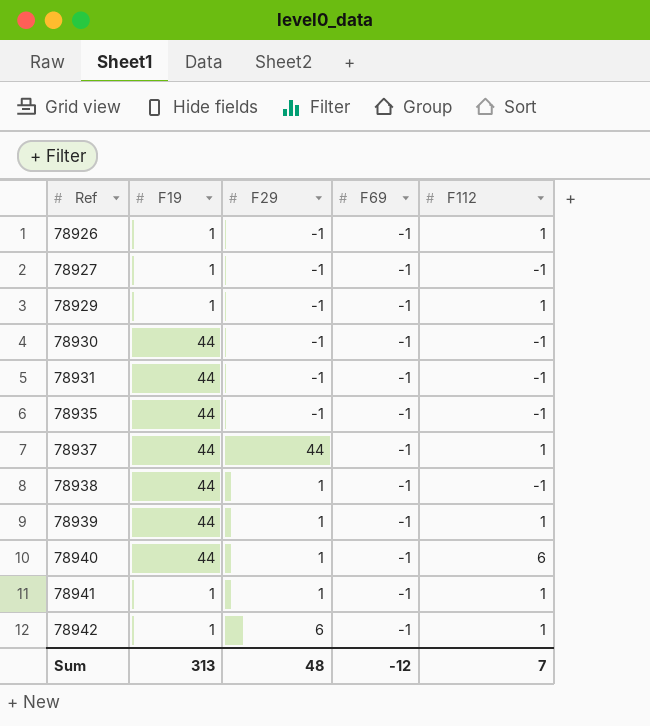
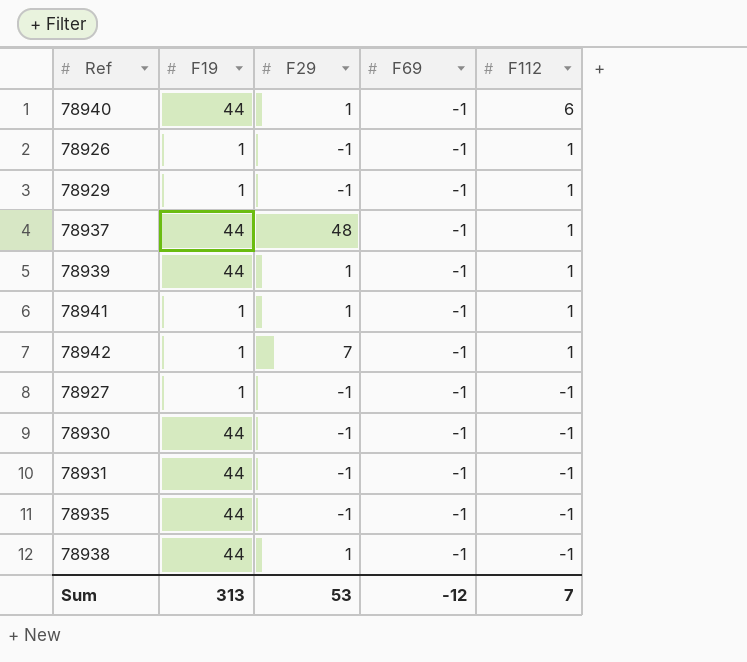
row order: Ref ascending -> F112 descending
78937 | F29: 44 -> 48
78942 | F29: 6 -> 7
Sum | F29: 48 -> 53

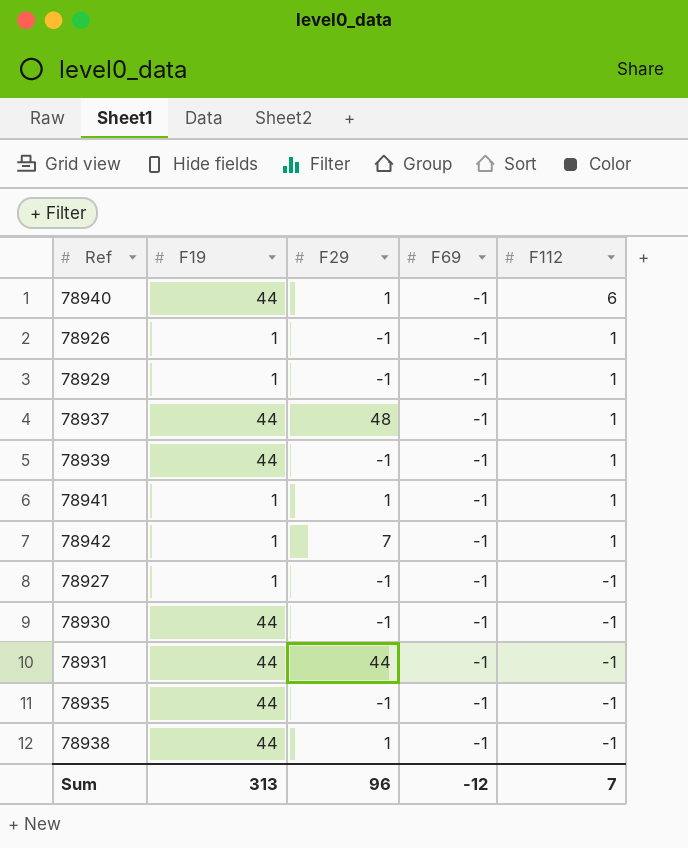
78939 | F29: 1 -> -1
78931 | F29: -1 -> 44
Sum | F29: 53 -> 96

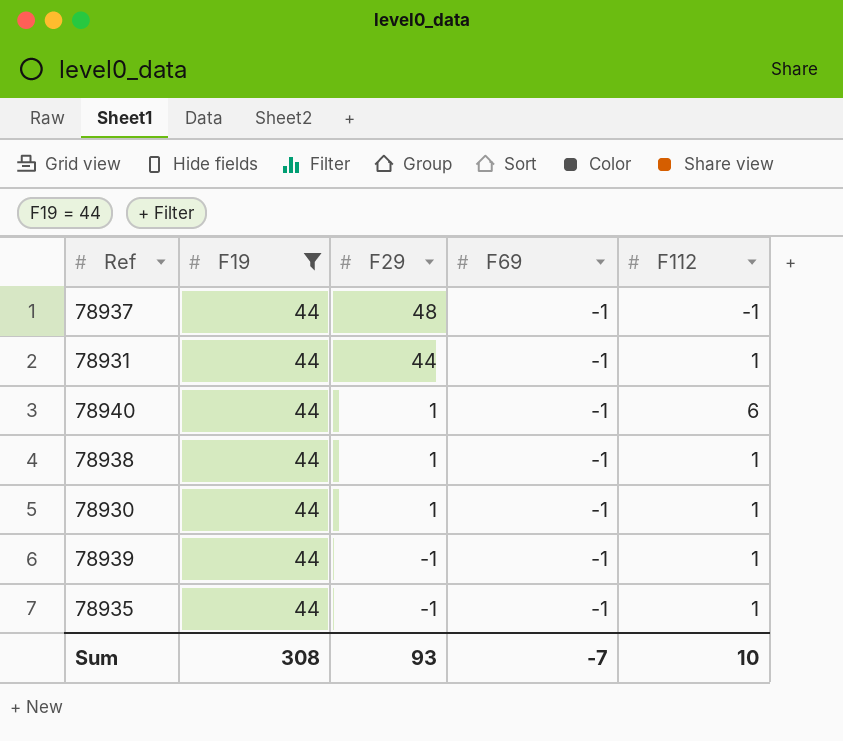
filter: none -> F19 = 44
row order: F112 descending -> F29 descending
78937 | F112: 1 -> -1
78931 | F112: -1 -> 1
78938 | F112: -1 -> 1
78930 | F29: -1 -> 1
78930 | F112: -1 -> 1
78935 | F112: -1 -> 1
Sum | F19: 313 -> 308
Sum | F29: 96 -> 93
Sum | F69: -12 -> -7
Sum | F112: 7 -> 10

